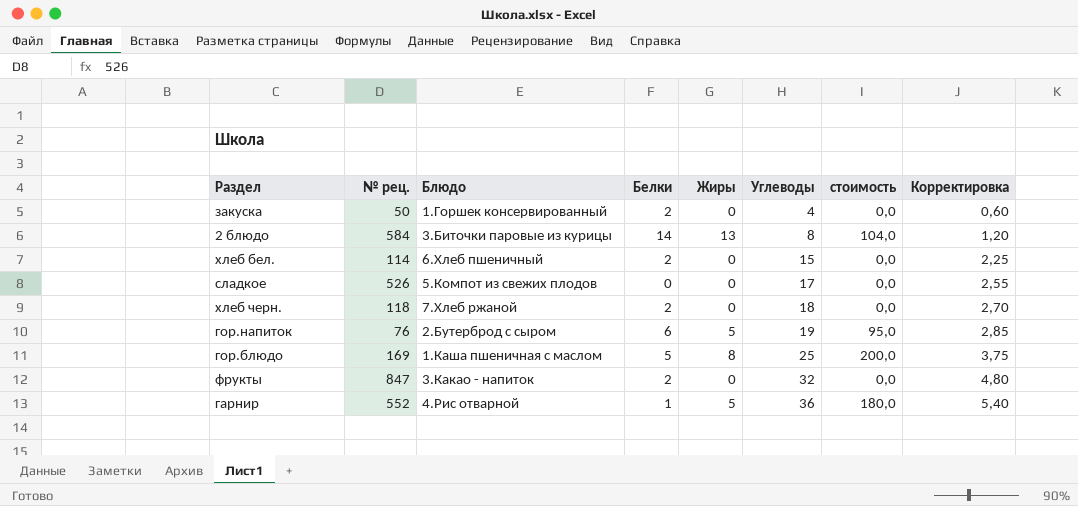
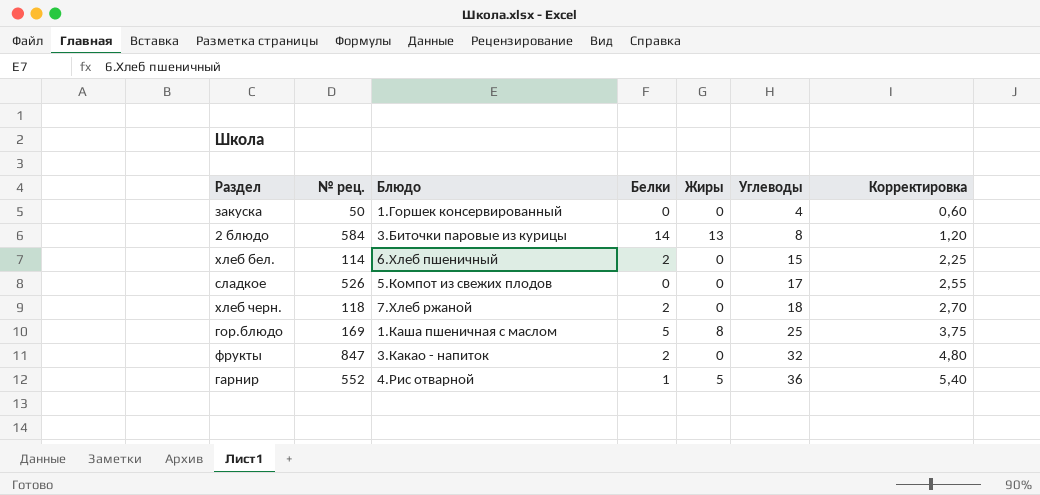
column стоимость | formula: [Жиры] * [Углеводы] -> none
row гор.напиток: 76 | 2.Бутерброд с сыром | 6 | 5 | 19 | 95,0 | 2,85 -> none
закуска | Белки: 2 -> 0

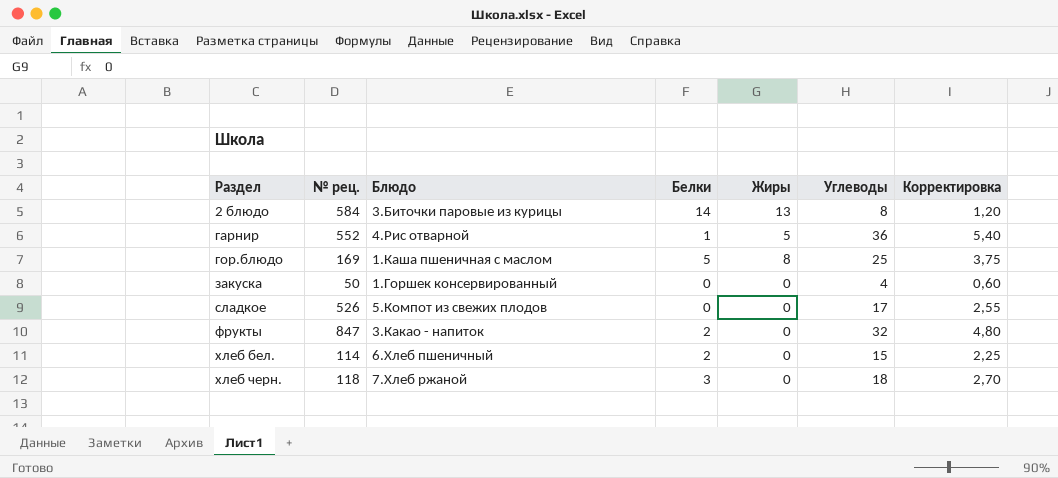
row order: Углеводы ascending -> Раздел ascending
хлеб черн. | Белки: 2 -> 3

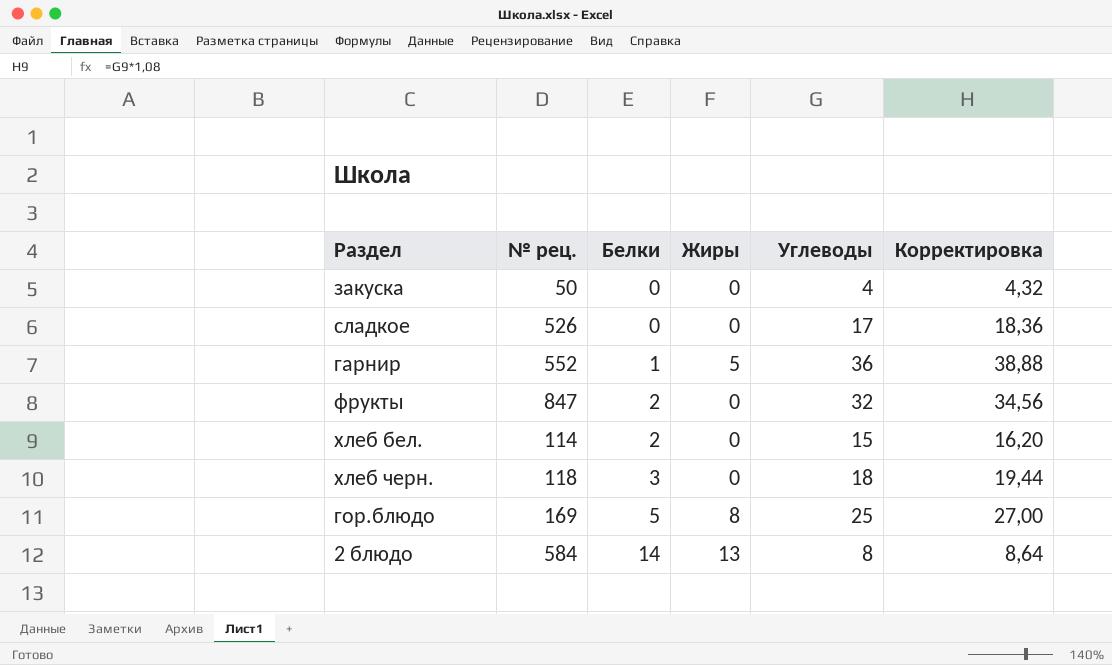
row order: Раздел ascending -> Белки ascending
column Блюдо | position: 3 -> none
column Корректировка | formula: [Углеводы] * 0,15 -> [Углеводы] * 1,08

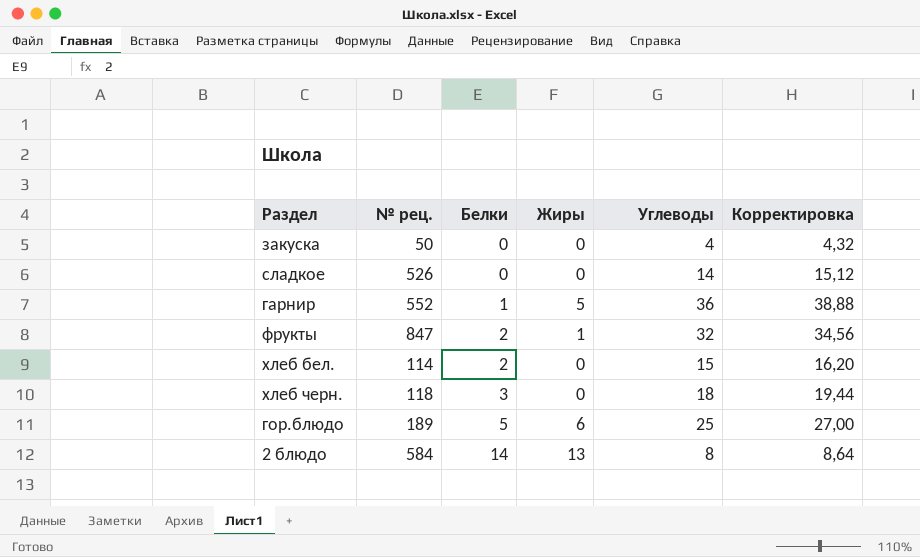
сладкое | Углеводы: 17 -> 14
сладкое | Корректировка: 18,36 -> 15,12
фрукты | Жиры: 0 -> 1
гор.блюдо | № рец.: 169 -> 189
гор.блюдо | Жиры: 8 -> 6

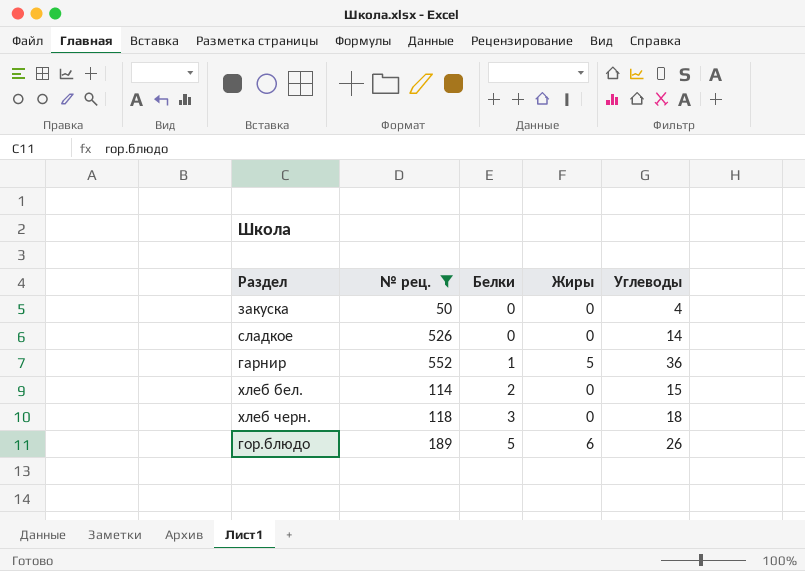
filter: none -> № рец. <= 552
column Корректировка | formula: [Углеводы] * 1,08 -> none
гор.блюдо | Углеводы: 25 -> 26

